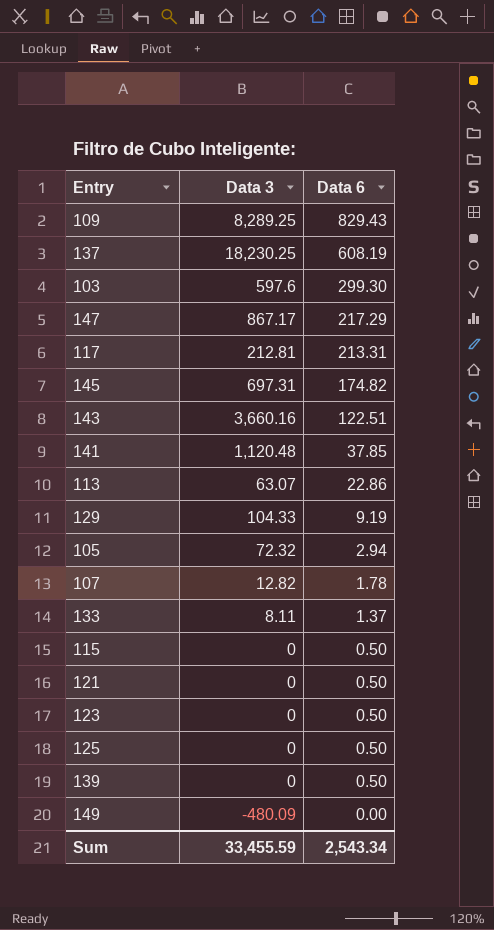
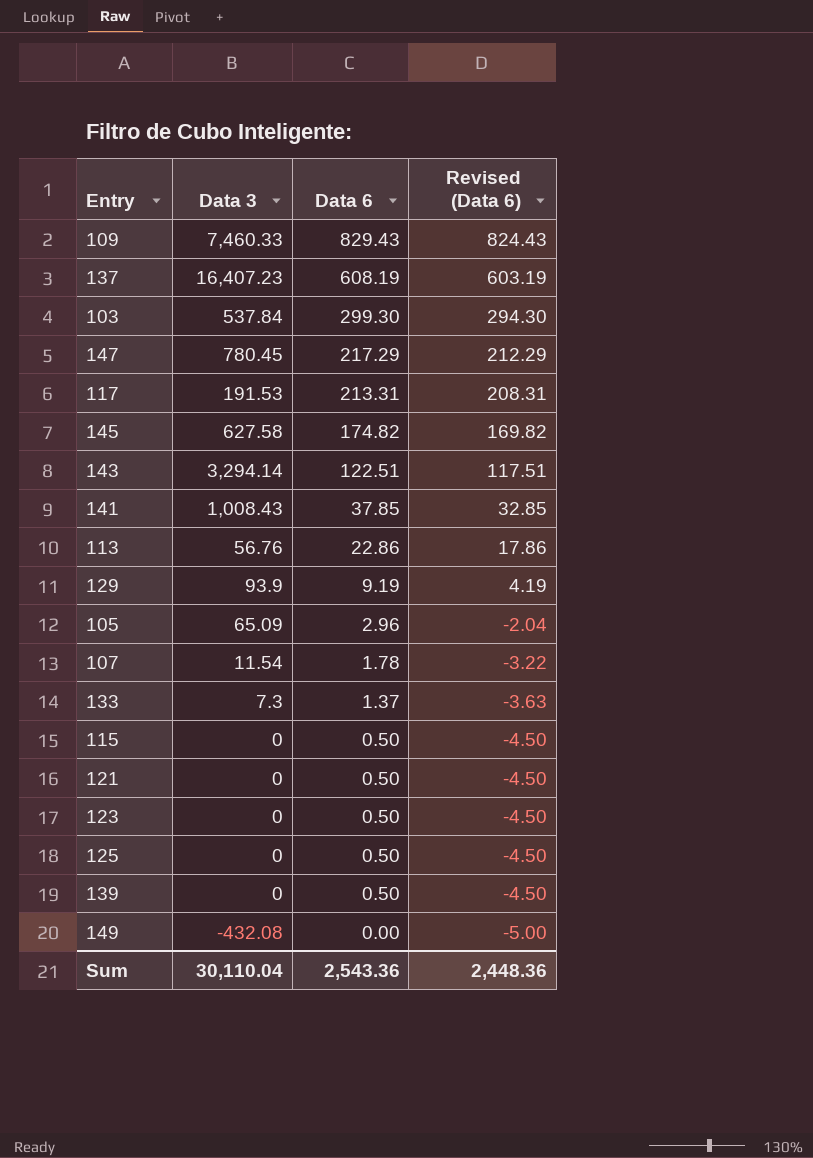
column Revised (Data 6) | formula: none -> [Data 6] - 5
109 | Data 3: 8,289.25 -> 7,460.33
137 | Data 3: 18,230.25 -> 16,407.23
103 | Data 3: 597.6 -> 537.84
147 | Data 3: 867.17 -> 780.45
117 | Data 3: 212.81 -> 191.53
145 | Data 3: 697.31 -> 627.58
143 | Data 3: 3,660.16 -> 3,294.14
141 | Data 3: 1,120.48 -> 1,008.43
113 | Data 3: 63.07 -> 56.76
129 | Data 3: 104.33 -> 93.9
105 | Data 3: 72.32 -> 65.09
105 | Data 6: 2.94 -> 2.96
107 | Data 3: 12.82 -> 11.54
133 | Data 3: 8.11 -> 7.3
149 | Data 3: -480.09 -> -432.08
Sum | Data 3: 33,455.59 -> 30,110.04
Sum | Data 6: 2,543.34 -> 2,543.36

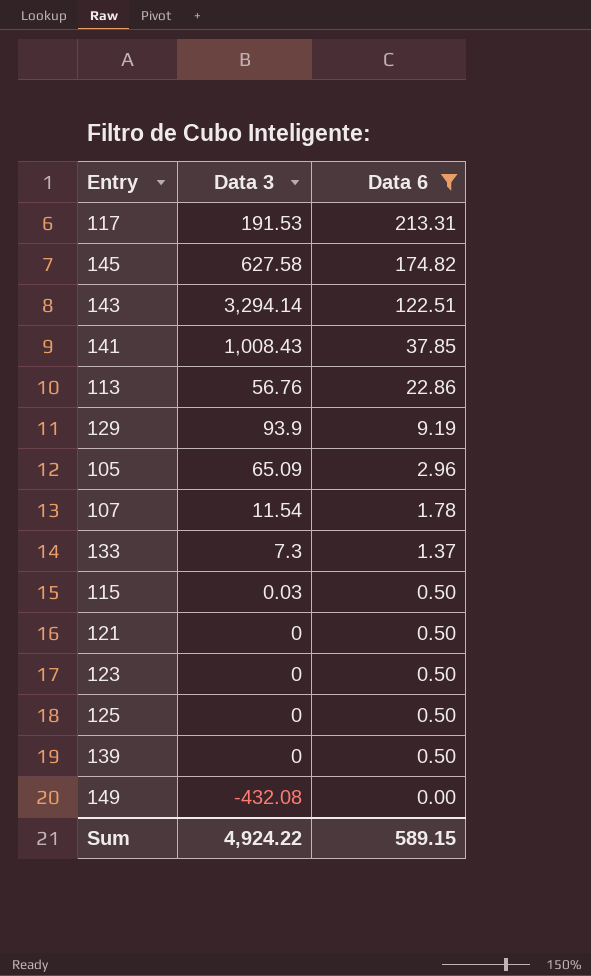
filter: none -> Data 6 <= 213.31
column Revised (Data 6) | formula: [Data 6] - 5 -> none
115 | Data 3: 0 -> 0.03
Sum | Data 3: 30,110.04 -> 4,924.22
Sum | Data 6: 2,543.36 -> 589.15

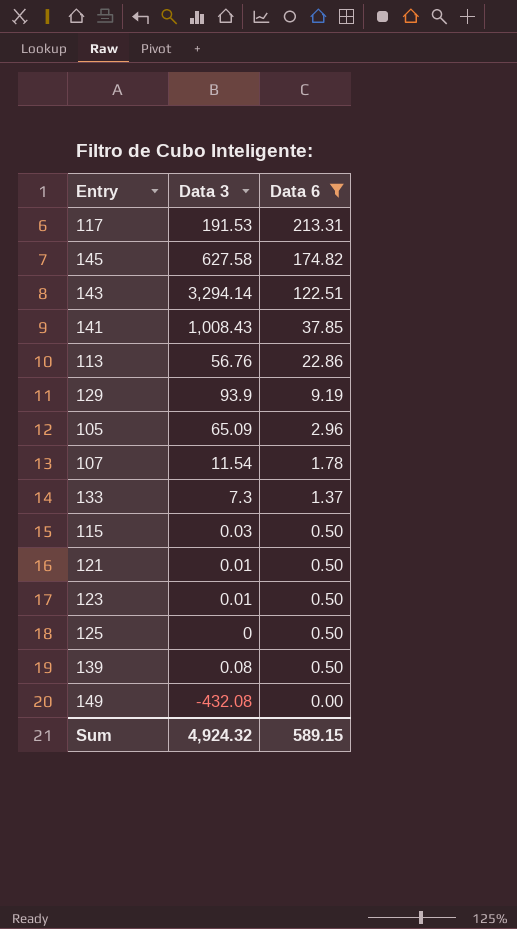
121 | Data 3: 0 -> 0.01
123 | Data 3: 0 -> 0.01
139 | Data 3: 0 -> 0.08
Sum | Data 3: 4,924.22 -> 4,924.32

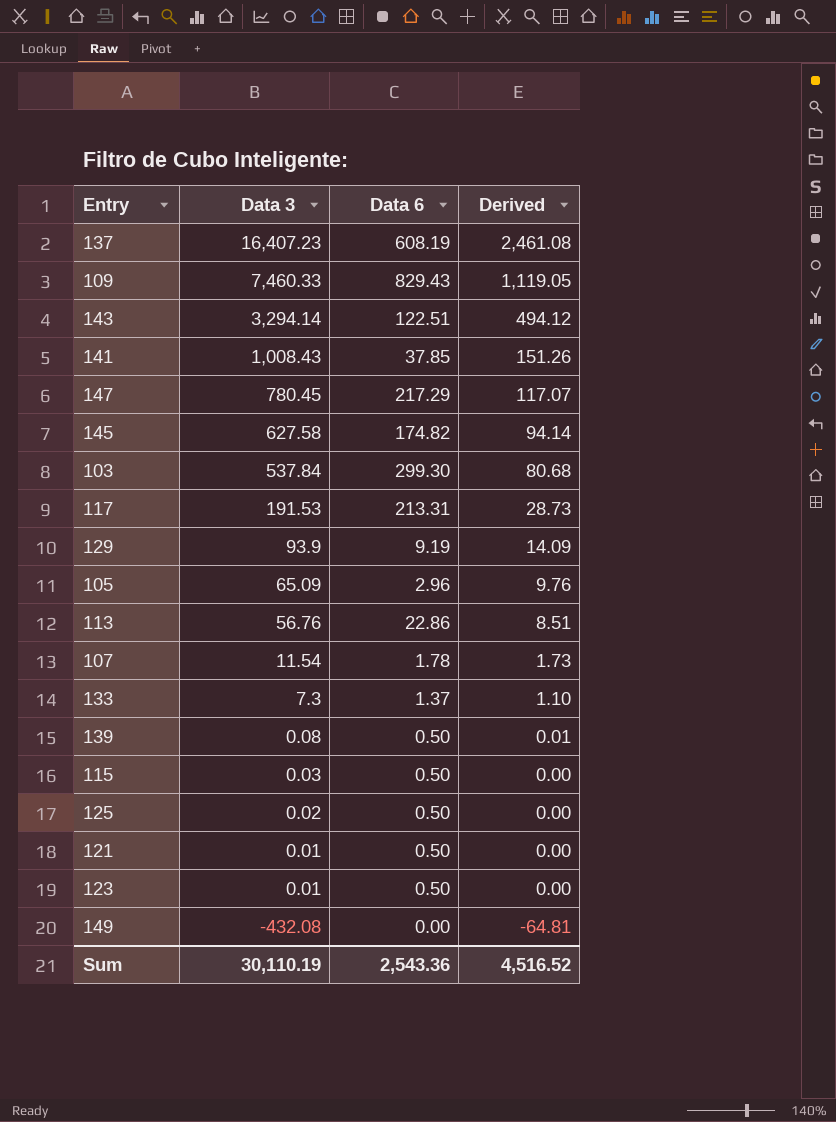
filter: Data 6 <= 213.31 -> none
row order: Data 6 descending -> Data 3 descending
column Derived | formula: none -> [Data 3] * 0.15
125 | Data 3: 0 -> 0.02
Sum | Data 3: 4,924.32 -> 30,110.19
Sum | Data 6: 589.15 -> 2,543.36

